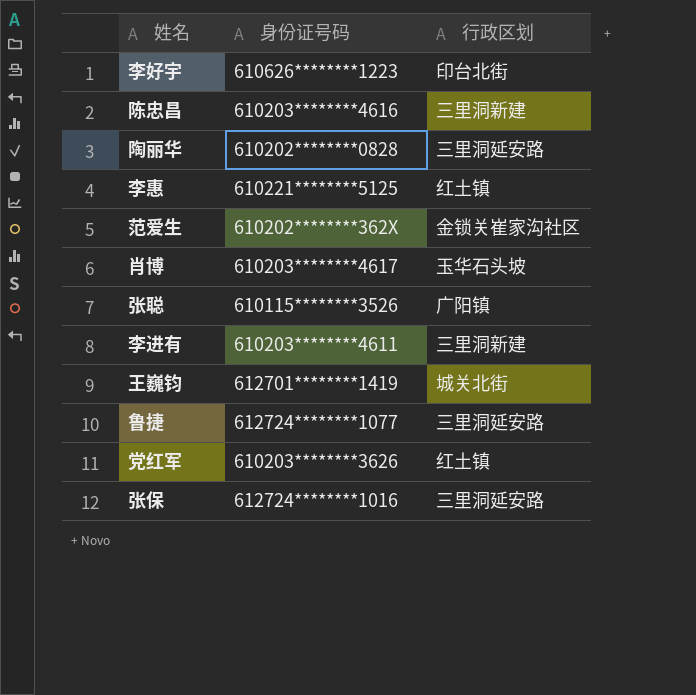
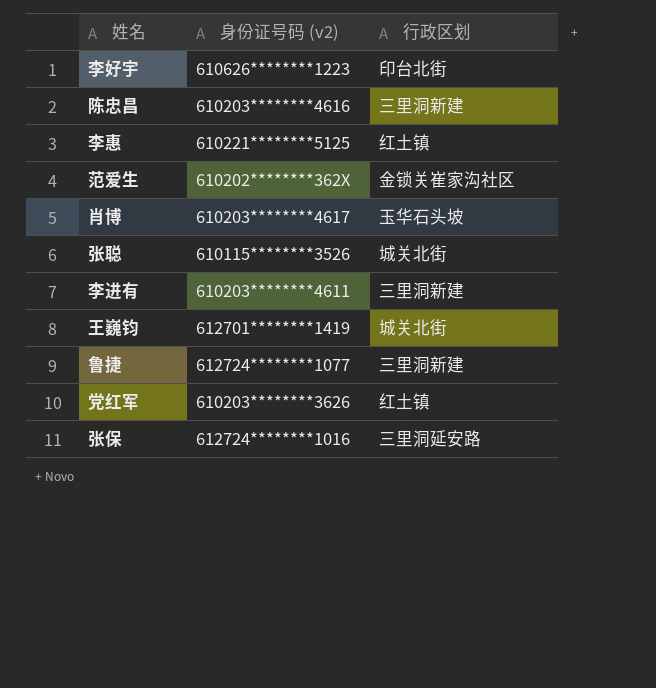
column name: 身份证号码 -> 身份证号码 (v2)
row 陶丽华: 610202********0828 | 三里洞延安路 -> none
张聪 | 行政区划: 广阳镇 -> 城关北街
鲁捷 | 行政区划: 三里洞延安路 -> 三里洞新建

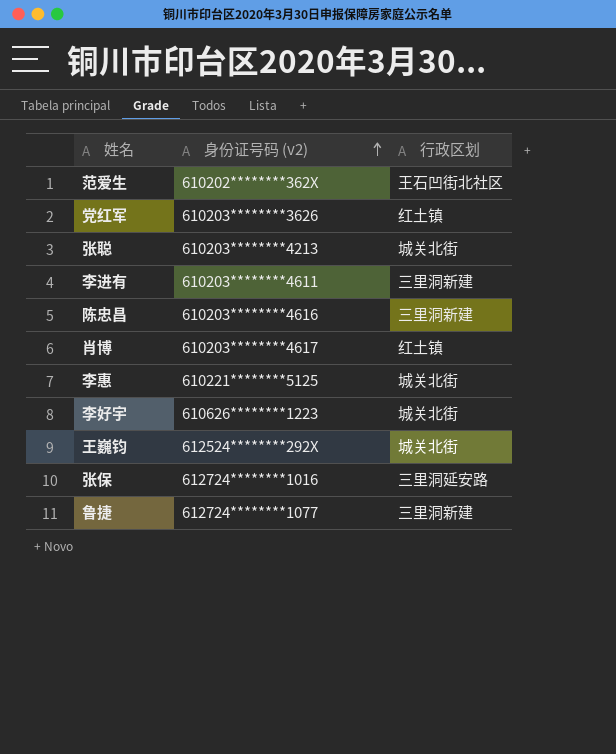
row order: none -> 身份证号码 (v2) ascending
范爱生 | 行政区划: 金锁关崔家沟社区 -> 王石凹街北社区
张聪 | 身份证号码 (v2): 610115********3526 -> 610203********4213
肖博 | 行政区划: 玉华石头坡 -> 红土镇
李惠 | 行政区划: 红土镇 -> 城关北街
李好宇 | 行政区划: 印台北街 -> 城关北街
王巍钧 | 身份证号码 (v2): 612701********1419 -> 612524********292X

